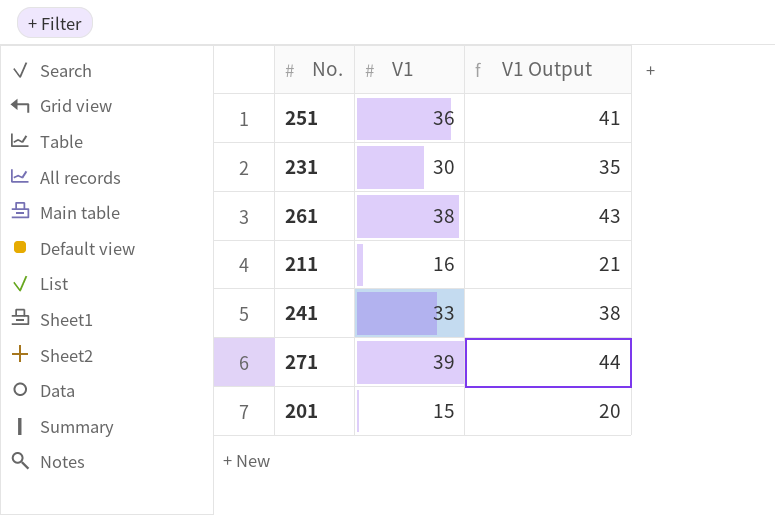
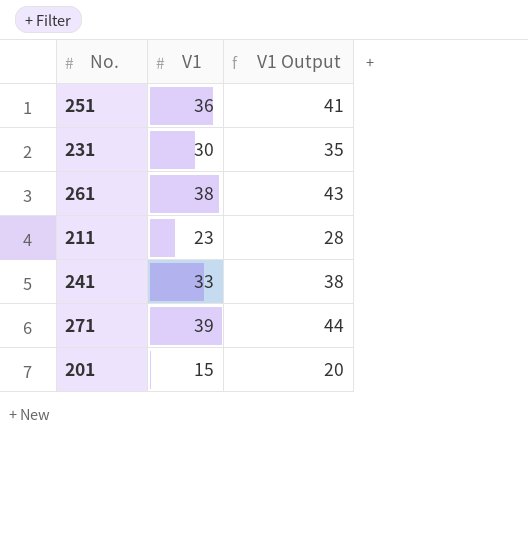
211 | V1: 16 -> 23
211 | V1 Output: 21 -> 28

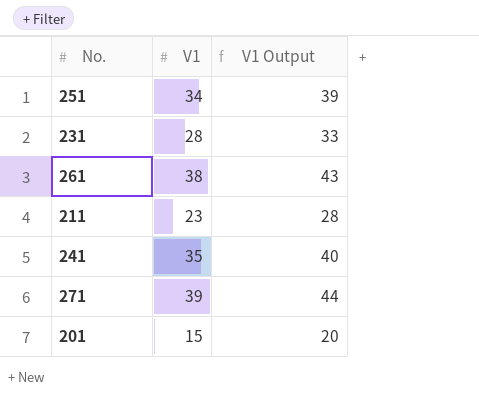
251 | V1: 36 -> 34
251 | V1 Output: 41 -> 39
231 | V1: 30 -> 28
231 | V1 Output: 35 -> 33
241 | V1: 33 -> 35
241 | V1 Output: 38 -> 40

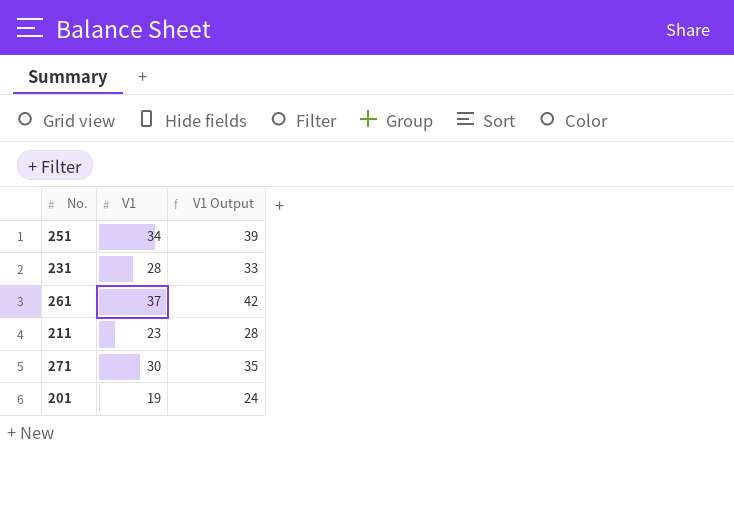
row 241: 35 | 40 -> none
261 | V1: 38 -> 37
261 | V1 Output: 43 -> 42
271 | V1: 39 -> 30
271 | V1 Output: 44 -> 35
201 | V1: 15 -> 19
201 | V1 Output: 20 -> 24

